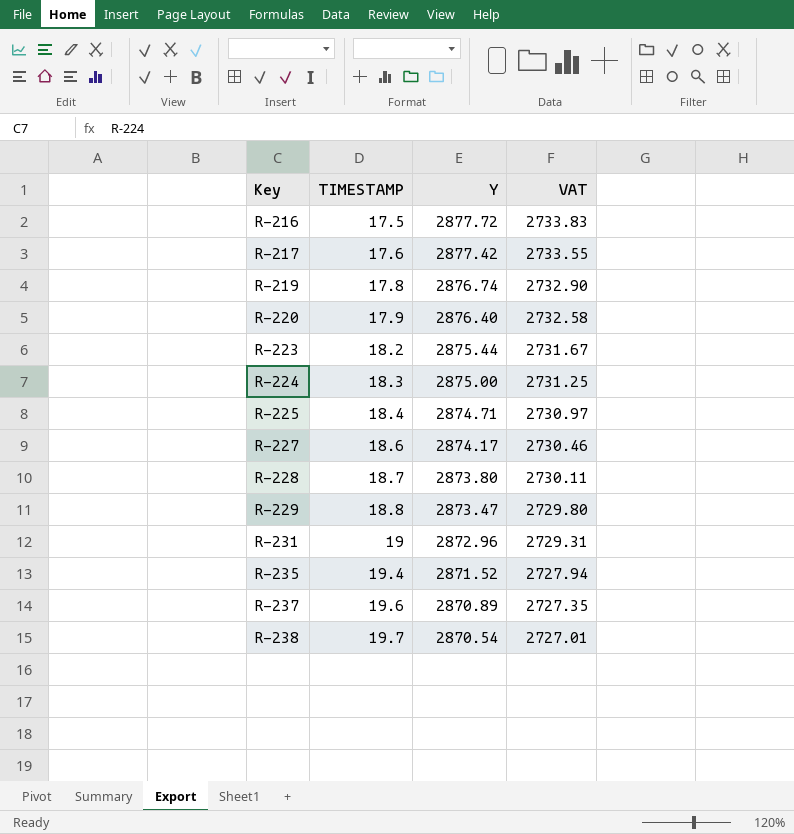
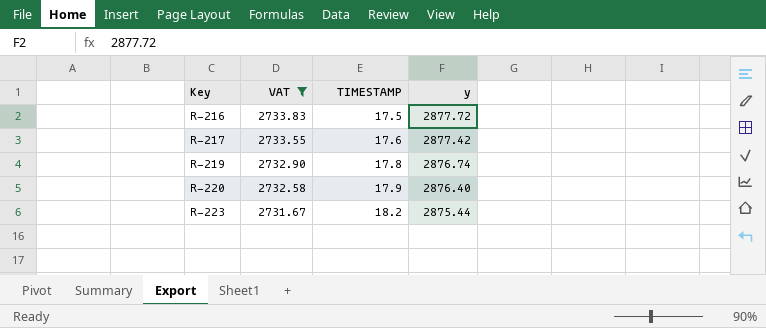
filter: none -> VAT >= 2731.67
column VAT | position: 4 -> 2
column name: Y -> y

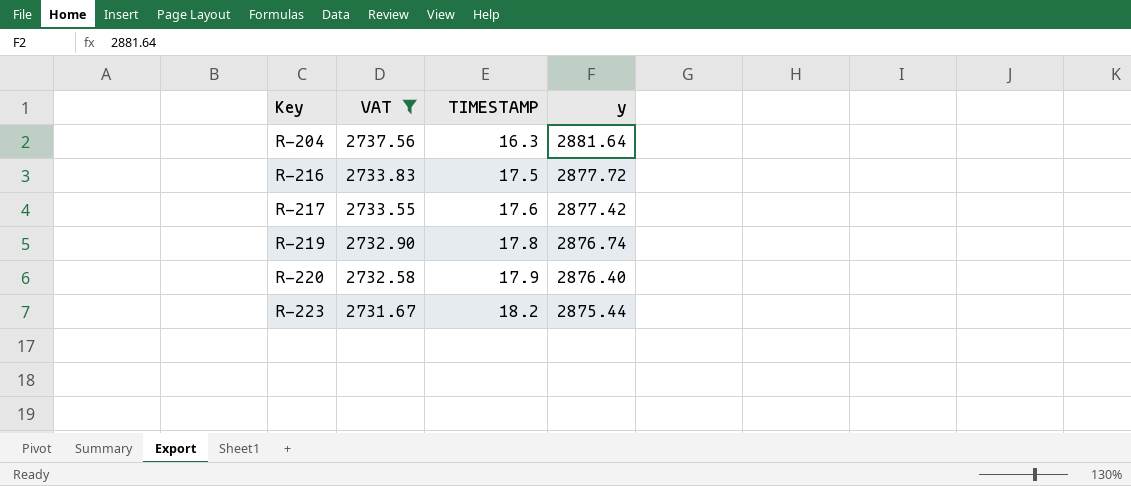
row R-204: none -> 2737.56 | 16.3 | 2881.64

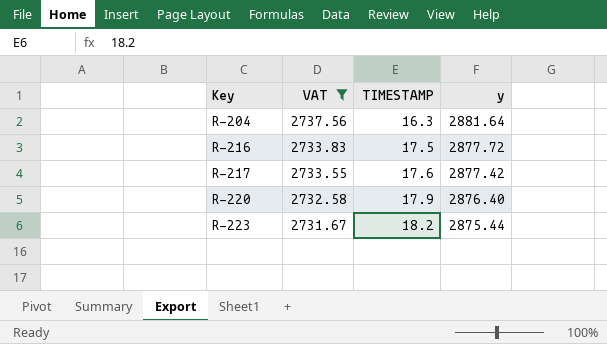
row R-219: 2732.90 | 17.8 | 2876.74 -> none

